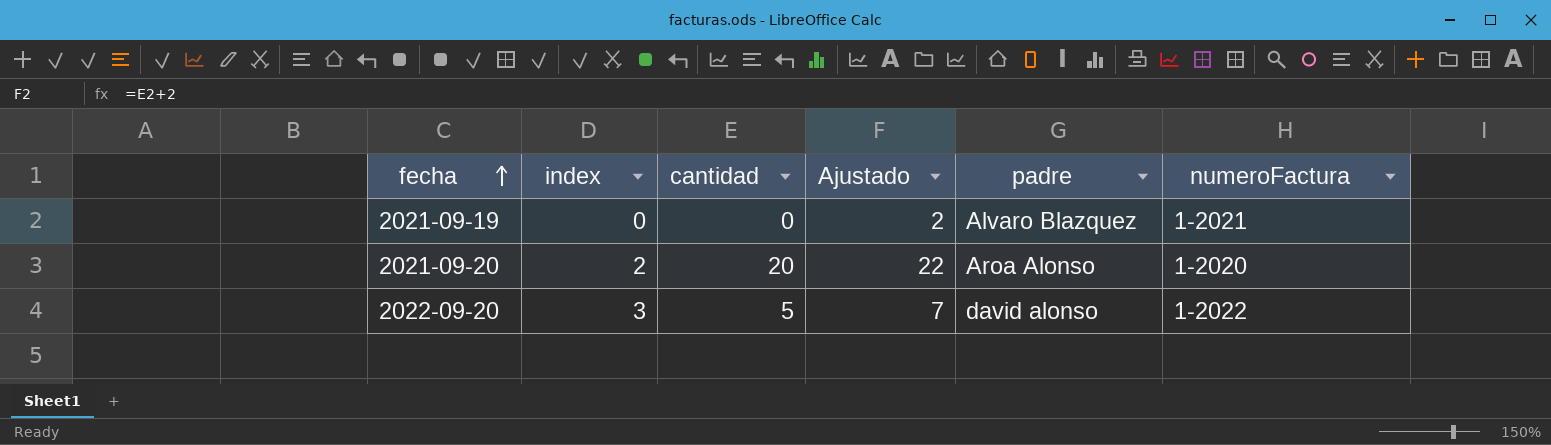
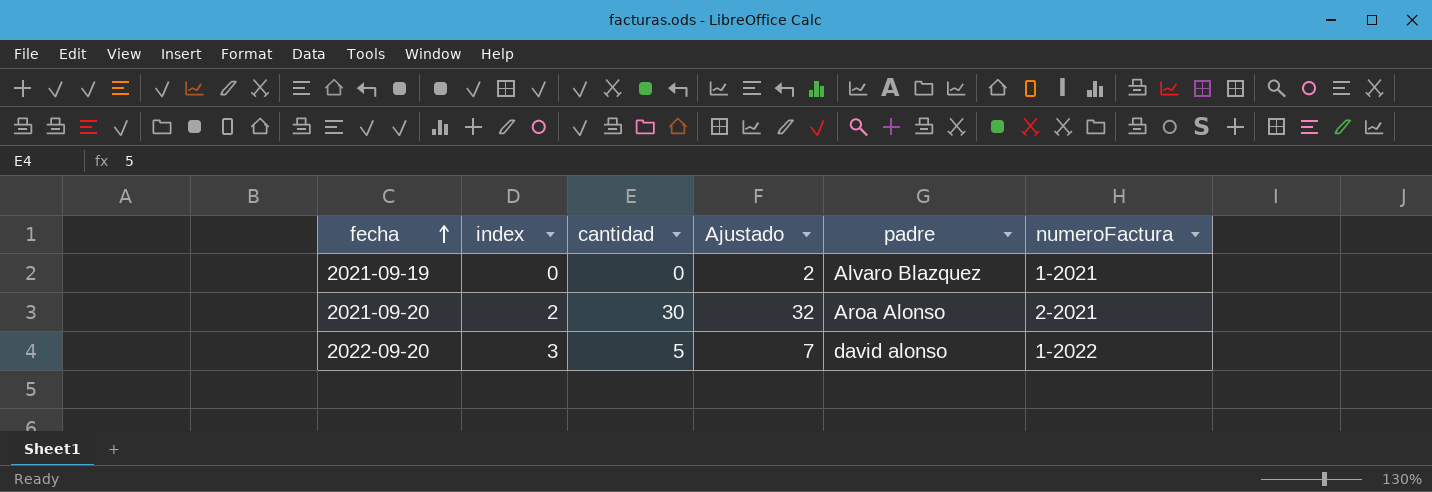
2021-09-20 | cantidad: 20 -> 30
2021-09-20 | Ajustado: 22 -> 32
2021-09-20 | numeroFactura: 1-2020 -> 2-2021

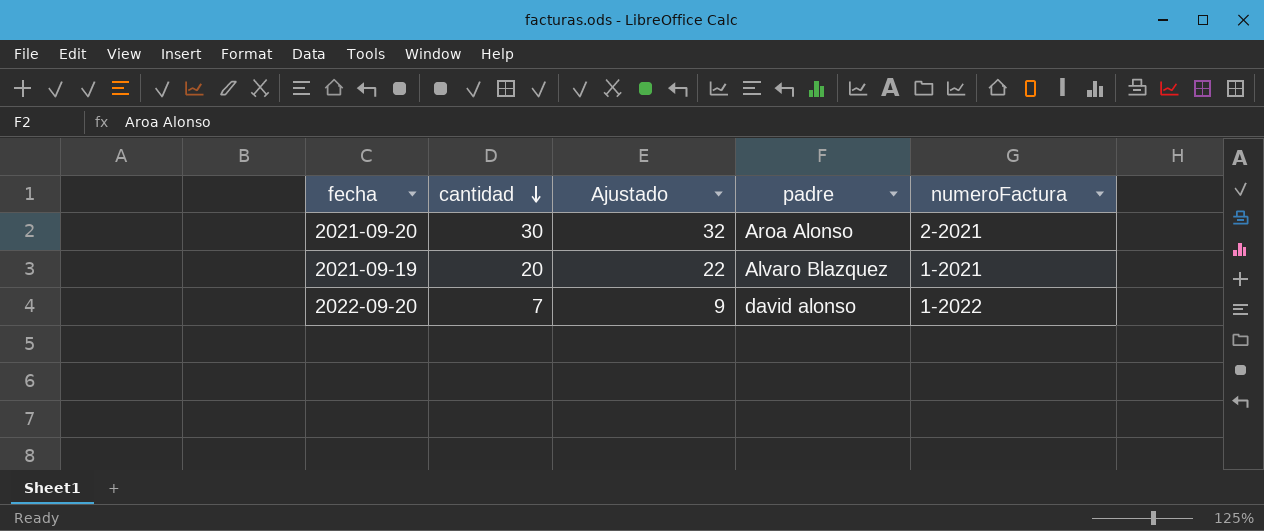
row order: fecha ascending -> cantidad descending
column index | position: 2 -> none
2021-09-19 | cantidad: 0 -> 20
2021-09-19 | Ajustado: 2 -> 22
2022-09-20 | cantidad: 5 -> 7
2022-09-20 | Ajustado: 7 -> 9

